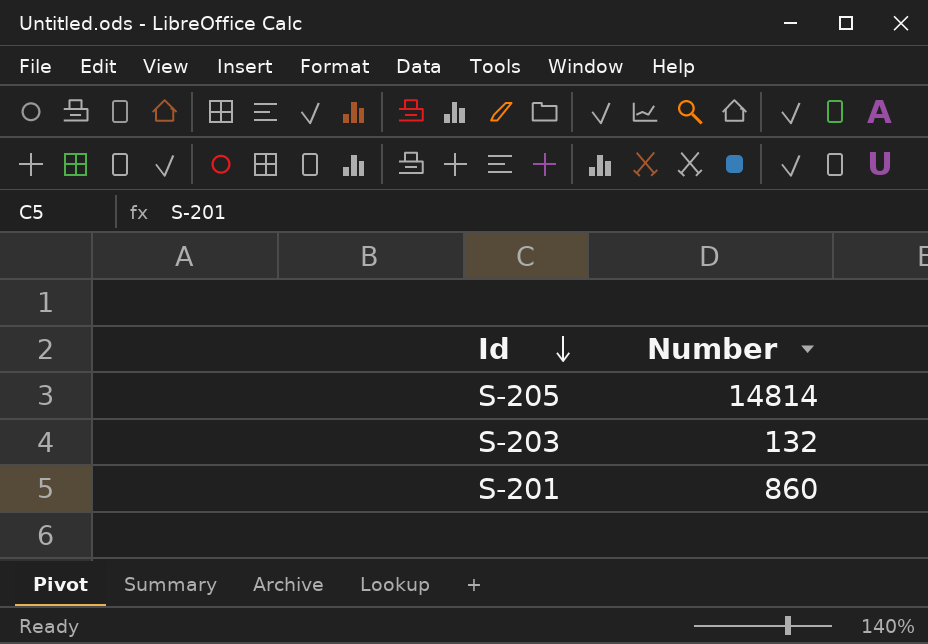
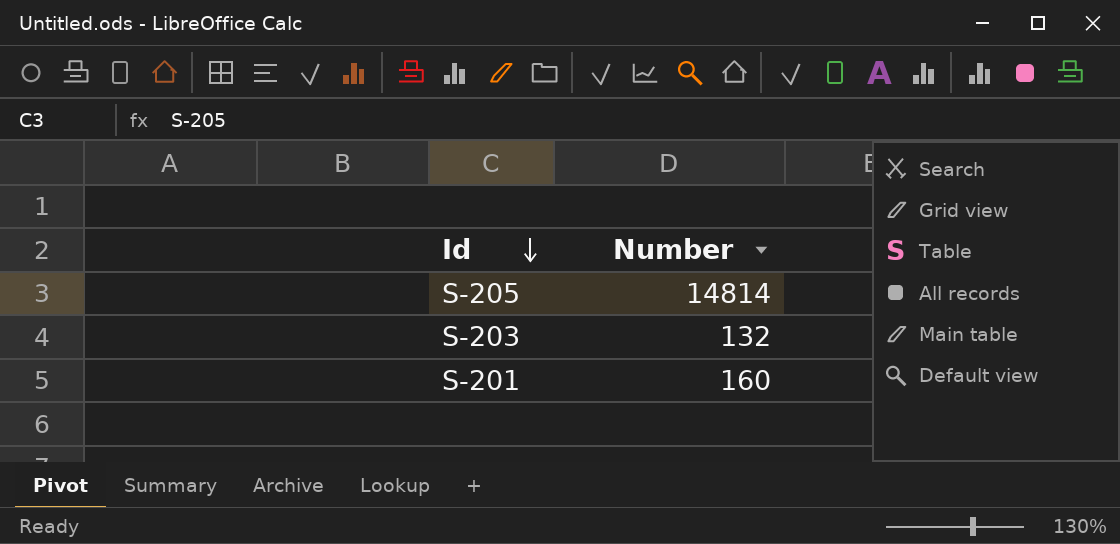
S-201 | Number: 860 -> 160

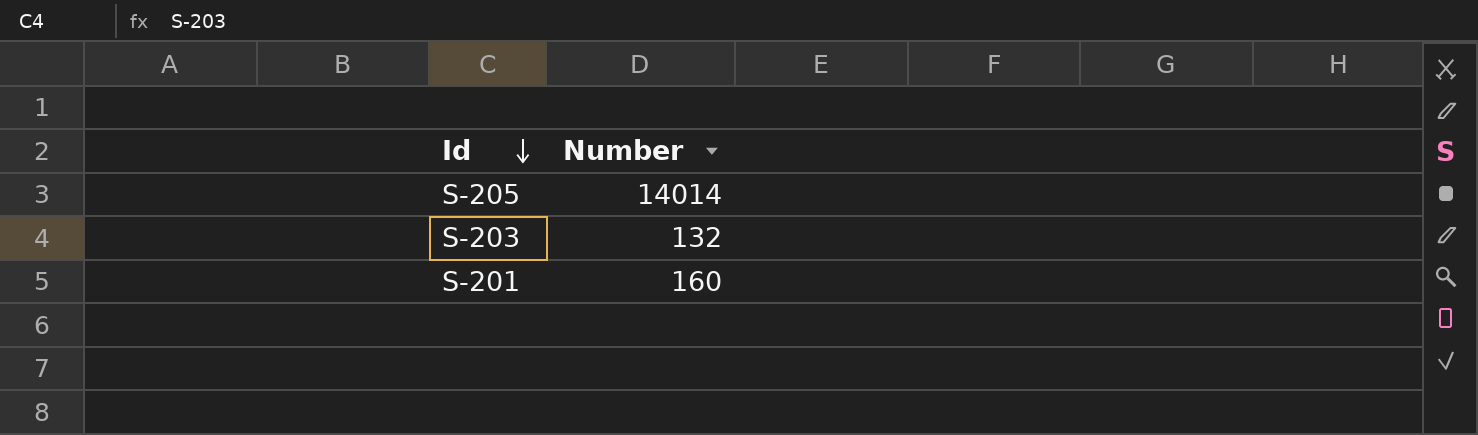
S-205 | Number: 14814 -> 14014

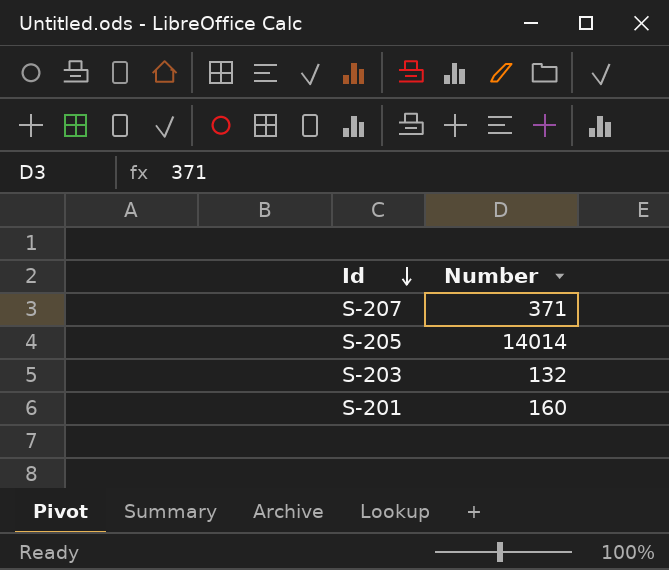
row S-207: none -> 371

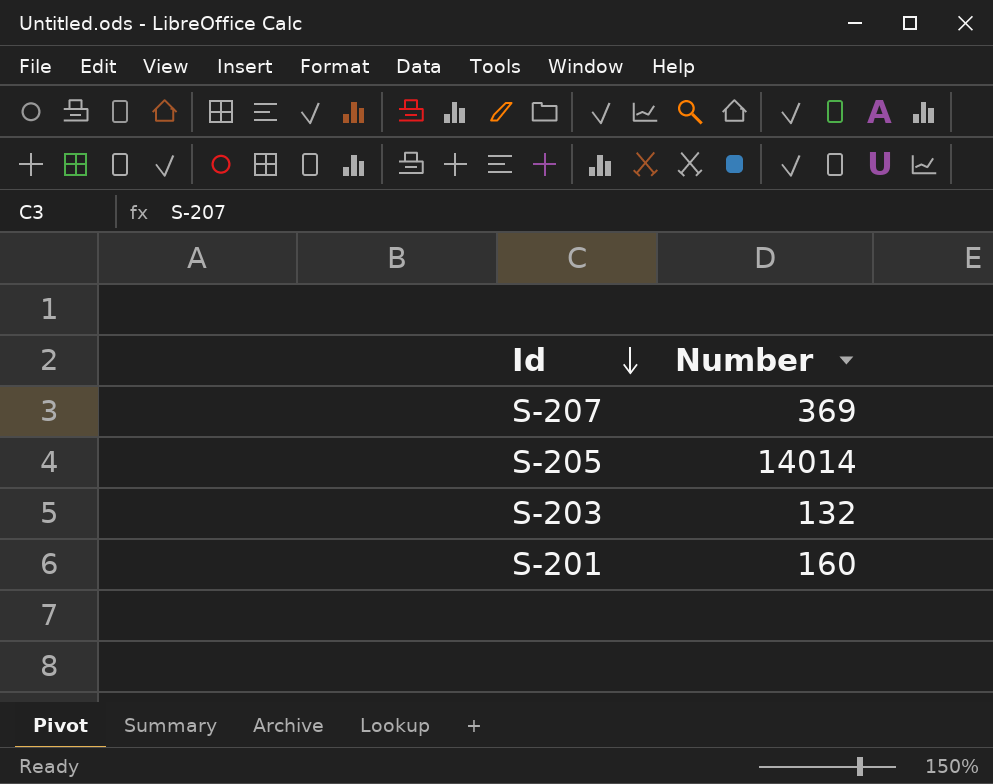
S-207 | Number: 371 -> 369

